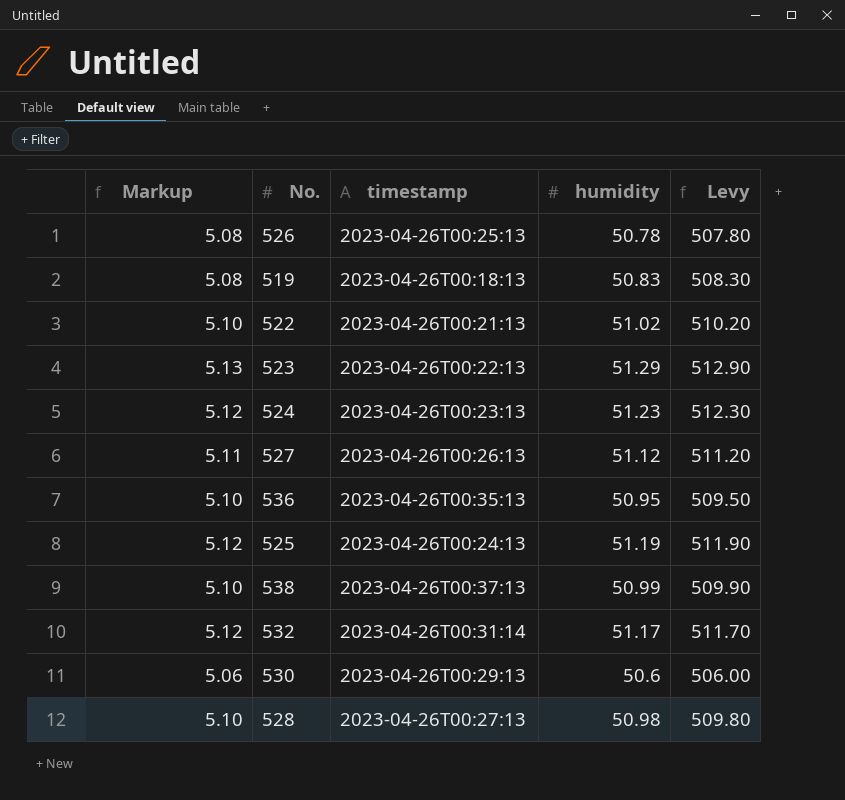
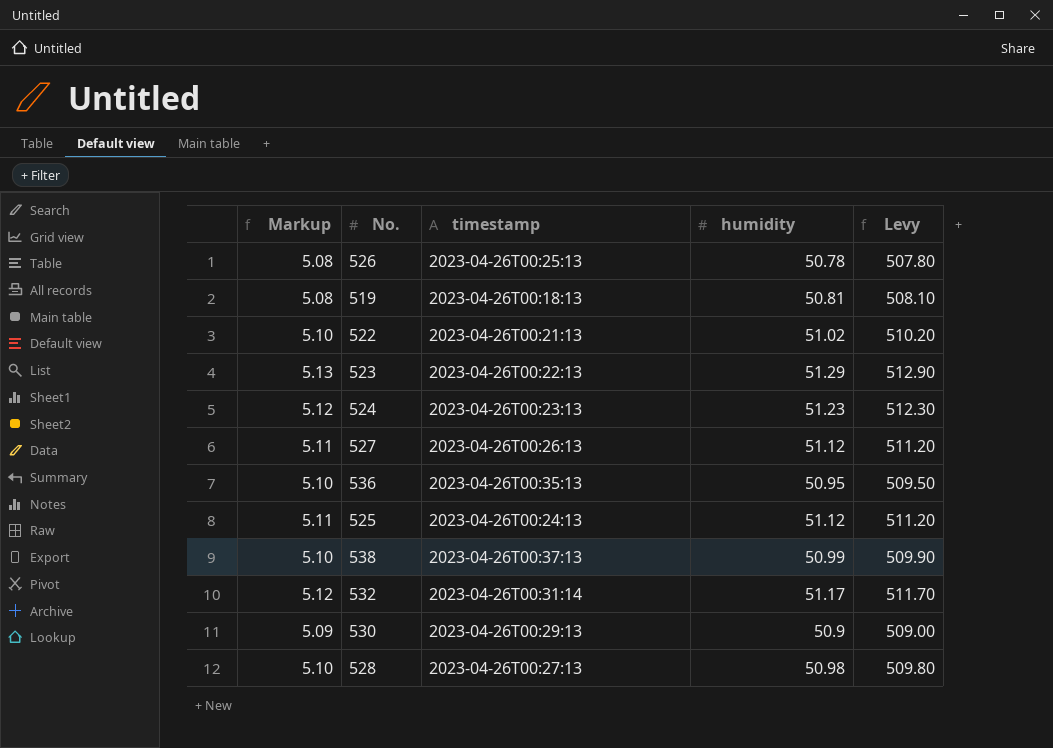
519 | humidity: 50.83 -> 50.81
519 | Levy: 508.30 -> 508.10
525 | Markup: 5.12 -> 5.11
525 | humidity: 51.19 -> 51.12
525 | Levy: 511.90 -> 511.20
530 | Markup: 5.06 -> 5.09
530 | humidity: 50.6 -> 50.9
530 | Levy: 506.00 -> 509.00

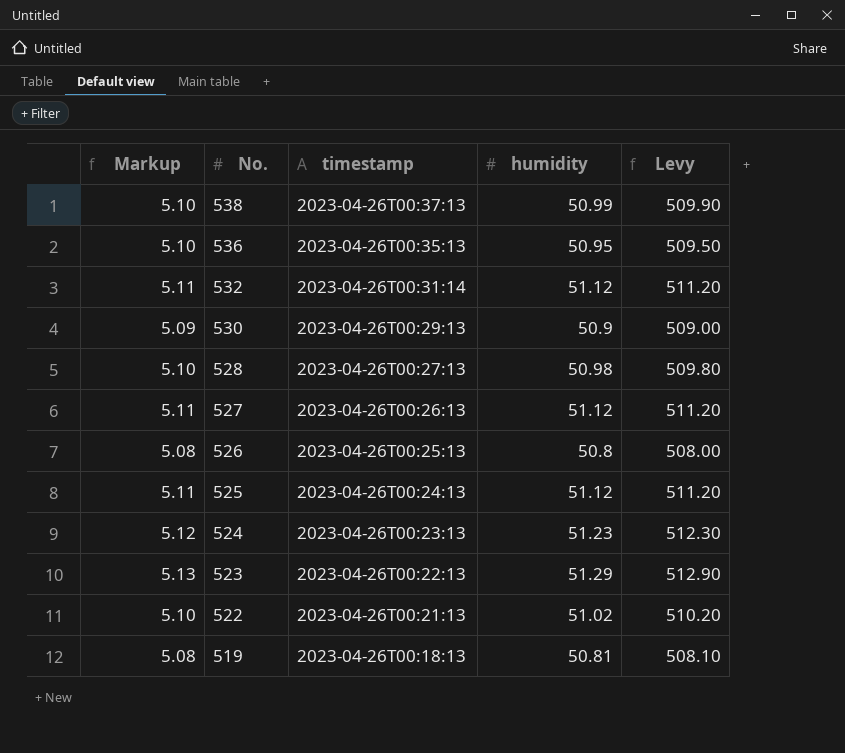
row order: none -> No. descending
532 | Markup: 5.12 -> 5.11
532 | humidity: 51.17 -> 51.12
532 | Levy: 511.70 -> 511.20
526 | humidity: 50.78 -> 50.8
526 | Levy: 507.80 -> 508.00

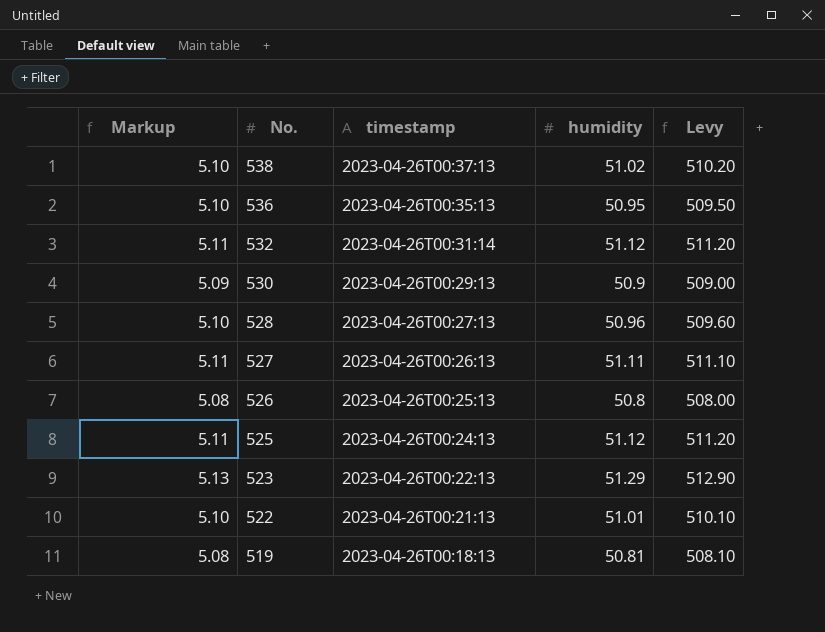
row 524: 5.12 | 2023-04-26T00:23:13 | 51.23 | 512.30 -> none
538 | humidity: 50.99 -> 51.02
538 | Levy: 509.90 -> 510.20
528 | humidity: 50.98 -> 50.96
528 | Levy: 509.80 -> 509.60
527 | humidity: 51.12 -> 51.11
527 | Levy: 511.20 -> 511.10
522 | humidity: 51.02 -> 51.01
522 | Levy: 510.20 -> 510.10

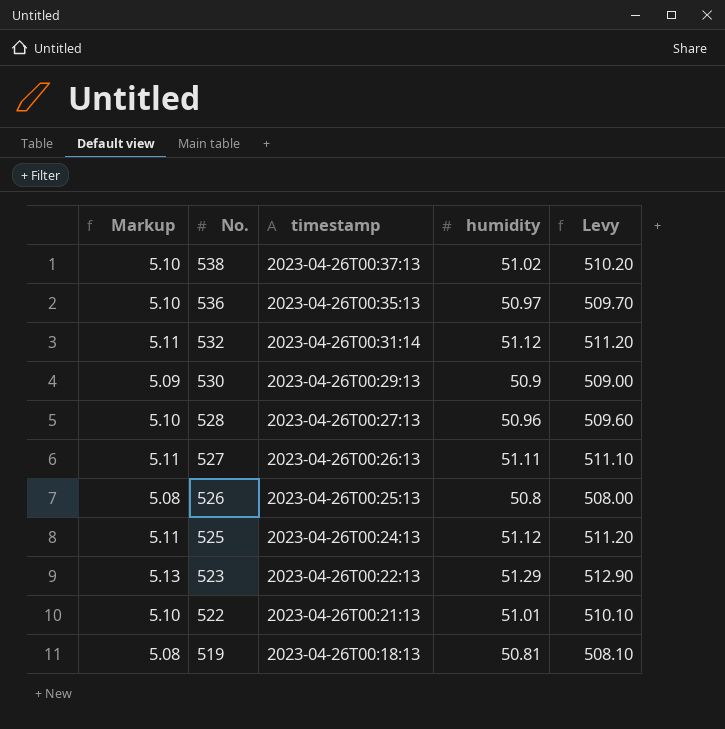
536 | humidity: 50.95 -> 50.97
536 | Levy: 509.50 -> 509.70

